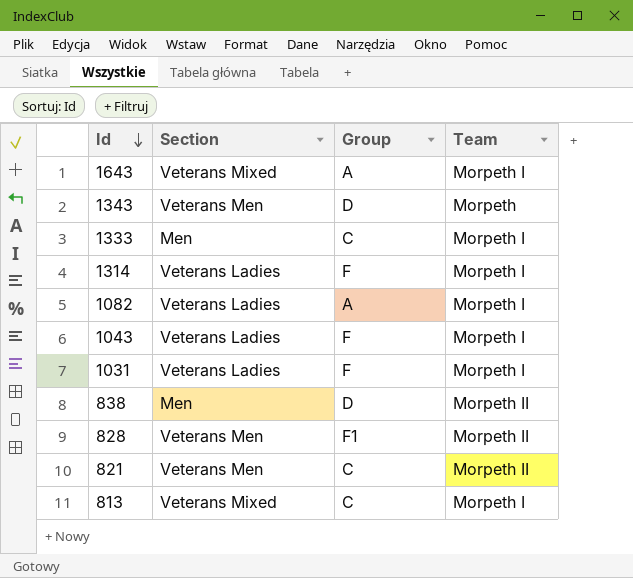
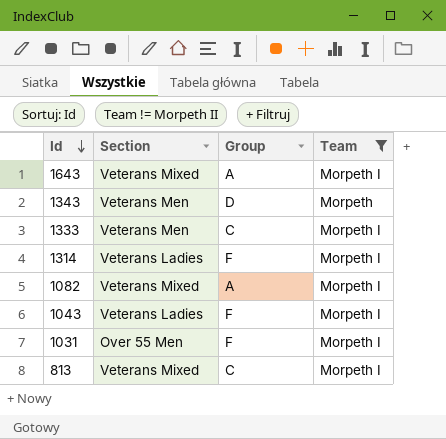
filter: none -> Team != Morpeth II
1333 | Section: Men -> Veterans Men
1082 | Section: Veterans Ladies -> Veterans Mixed
1031 | Section: Veterans Ladies -> Over 55 Men

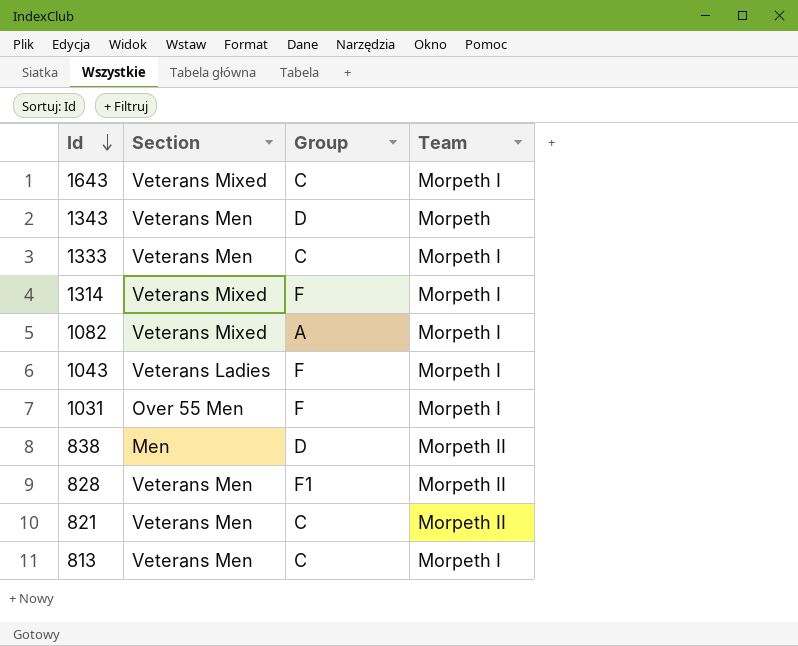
filter: Team != Morpeth II -> none
1643 | Group: A -> C
1314 | Section: Veterans Ladies -> Veterans Mixed
813 | Section: Veterans Mixed -> Veterans Men

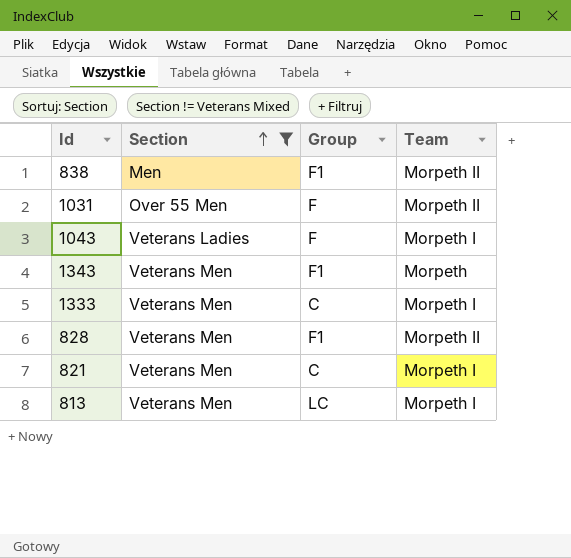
filter: none -> Section != Veterans Mixed
row order: Id descending -> Section ascending
838 | Group: D -> F1
1031 | Team: Morpeth I -> Morpeth II
1343 | Group: D -> F1
821 | Team: Morpeth II -> Morpeth I
813 | Group: C -> LC

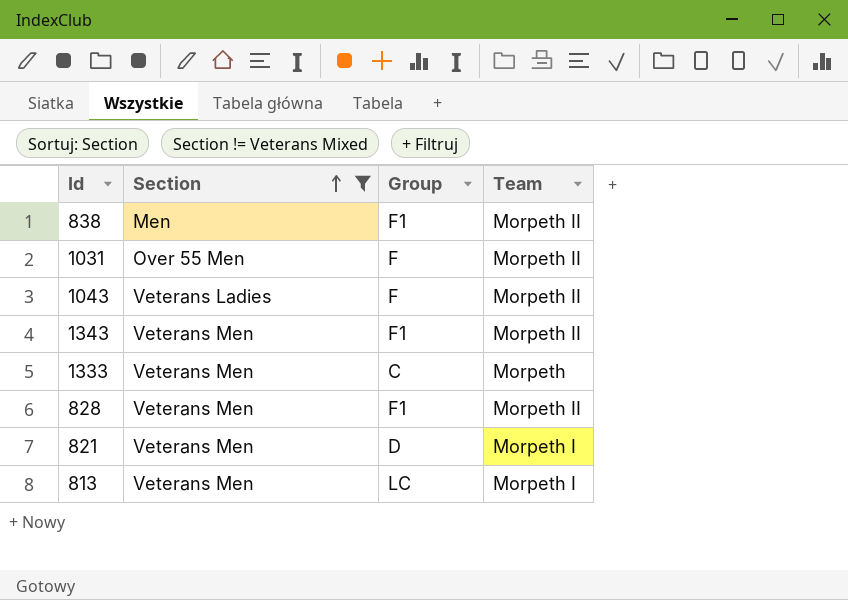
1043 | Team: Morpeth I -> Morpeth II
1343 | Team: Morpeth -> Morpeth II
1333 | Team: Morpeth I -> Morpeth
821 | Group: C -> D

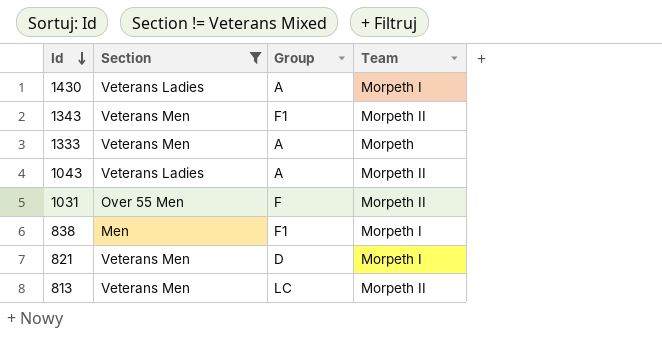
row order: Section ascending -> Id descending
row 828: Veterans Men | F1 | Morpeth II -> none
row 1430: none -> Veterans Ladies | A | Morpeth I
1333 | Group: C -> A
1043 | Group: F -> A
838 | Team: Morpeth II -> Morpeth I
813 | Team: Morpeth I -> Morpeth II

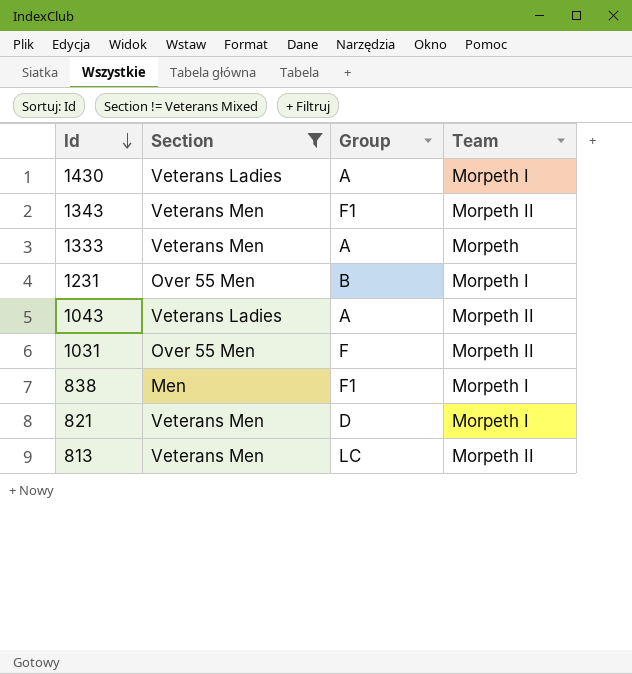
row 1231: none -> Over 55 Men | B | Morpeth I

